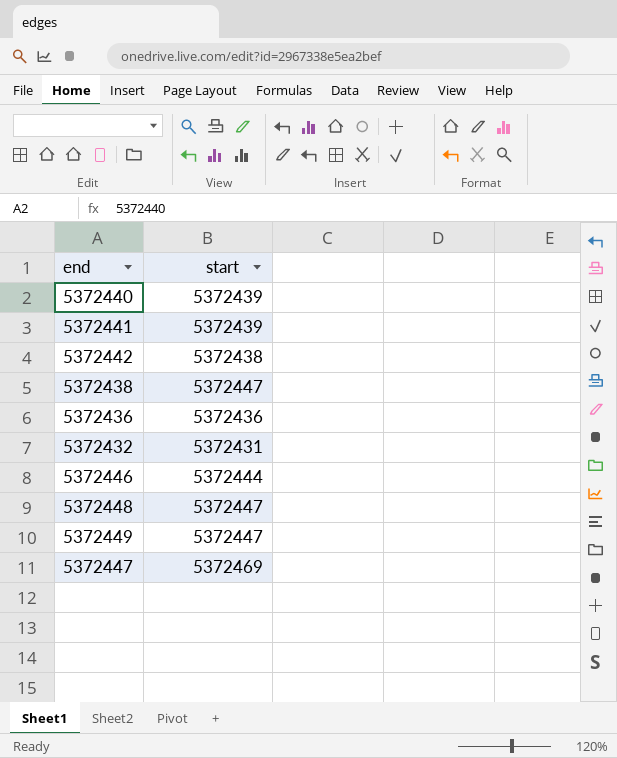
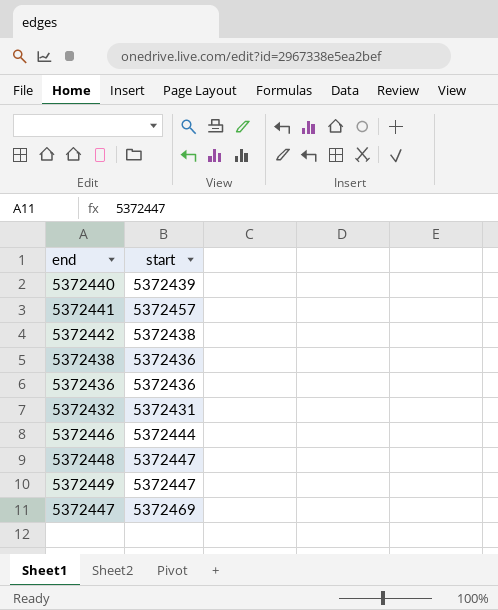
5372441 | start: 5372439 -> 5372457
5372438 | start: 5372447 -> 5372436

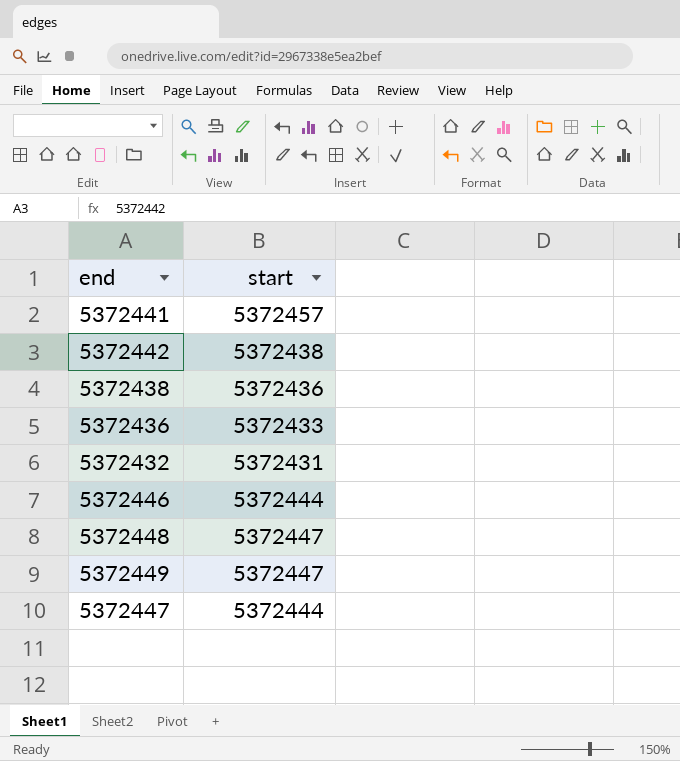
row 5372440: 5372439 -> none
5372436 | start: 5372436 -> 5372433
5372447 | start: 5372469 -> 5372444

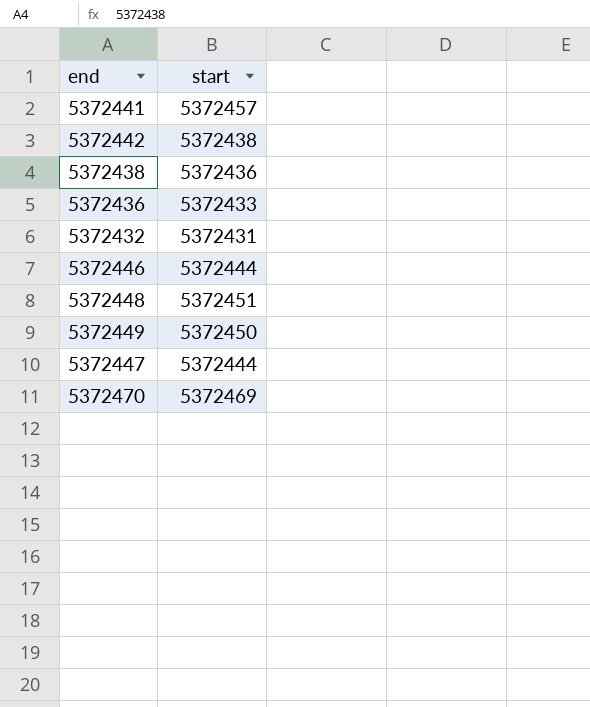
5372448 | start: 5372447 -> 5372451
5372449 | start: 5372447 -> 5372450
row 5372470: none -> 5372469

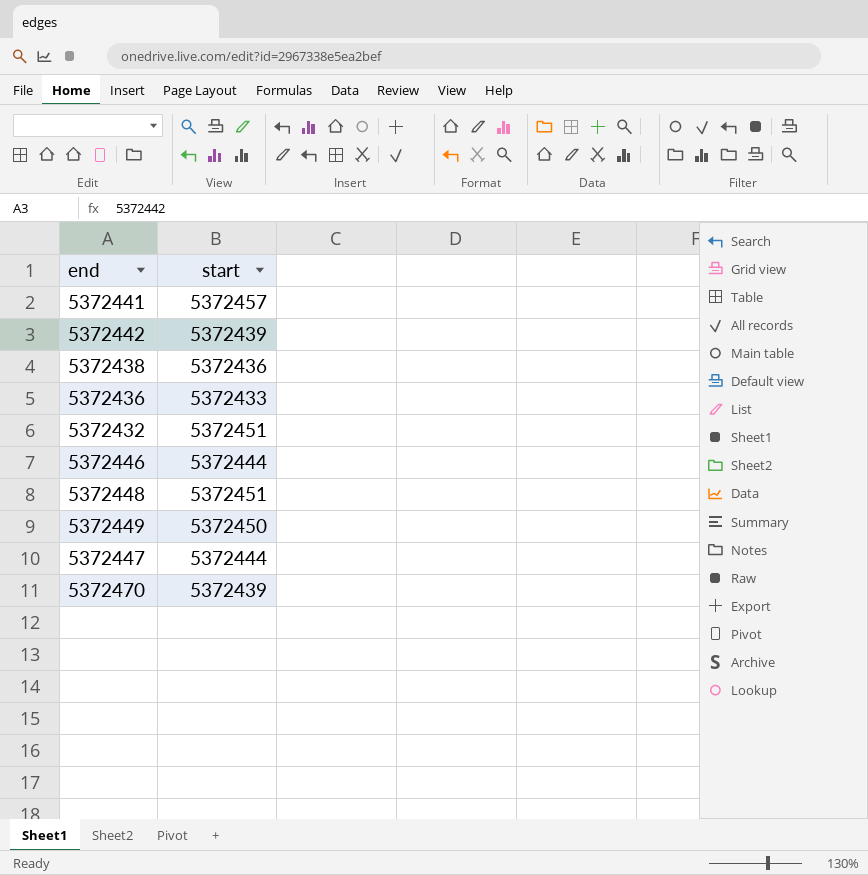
5372442 | start: 5372438 -> 5372439
5372432 | start: 5372431 -> 5372451
5372470 | start: 5372469 -> 5372439

